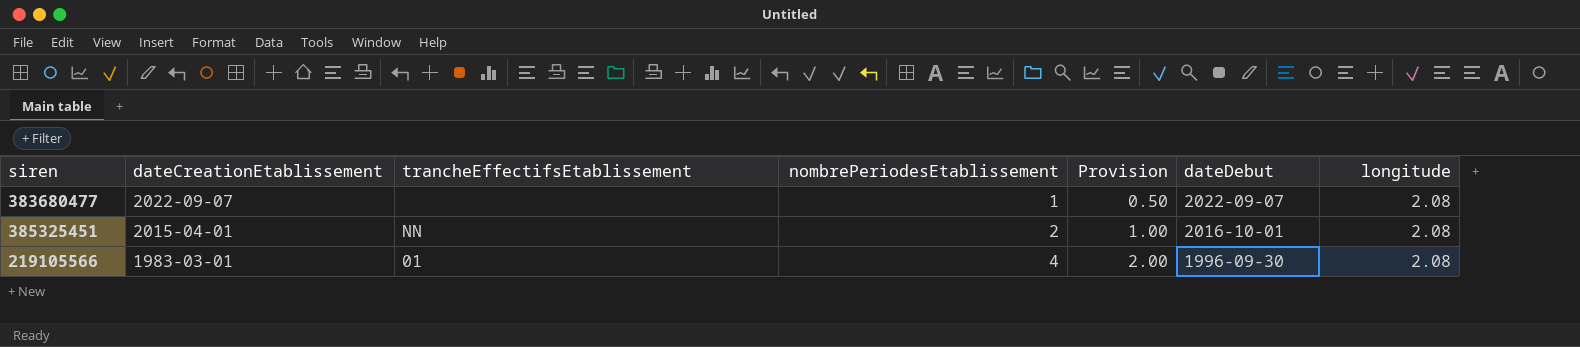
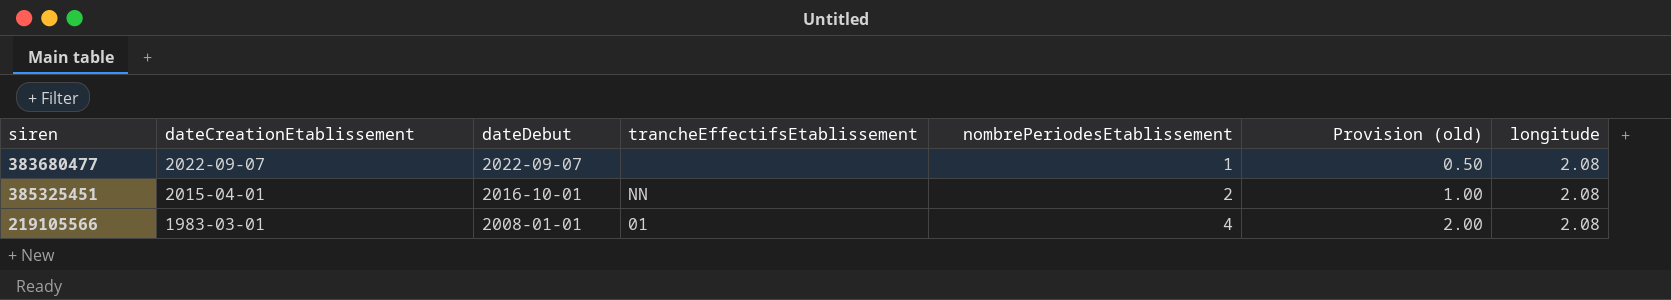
column dateDebut | position: 6 -> 3
column name: Provision -> Provision (old)
219105566 | dateDebut: 1996-09-30 -> 2008-01-01

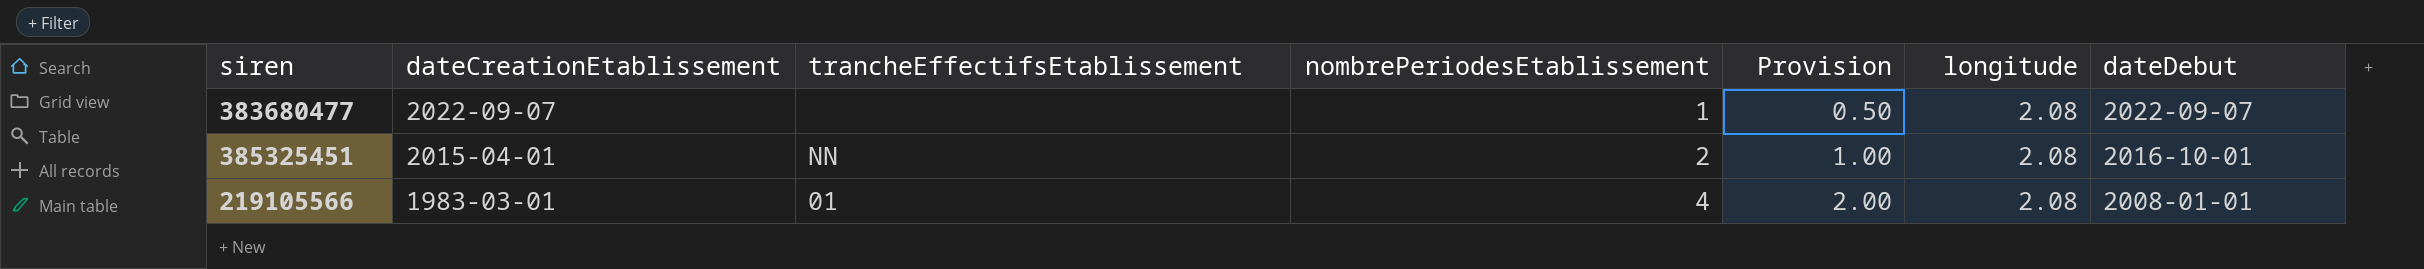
column name: Provision (old) -> Provision
column dateDebut | position: 3 -> 7

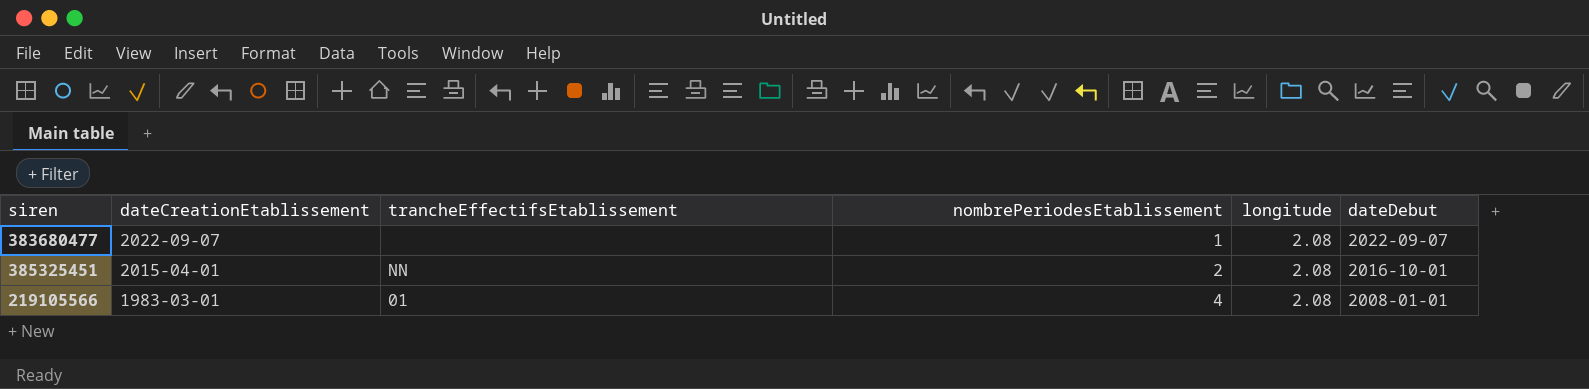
column Provision | formula: [nombrePeriodesEtablissement] * 0.5 -> none

